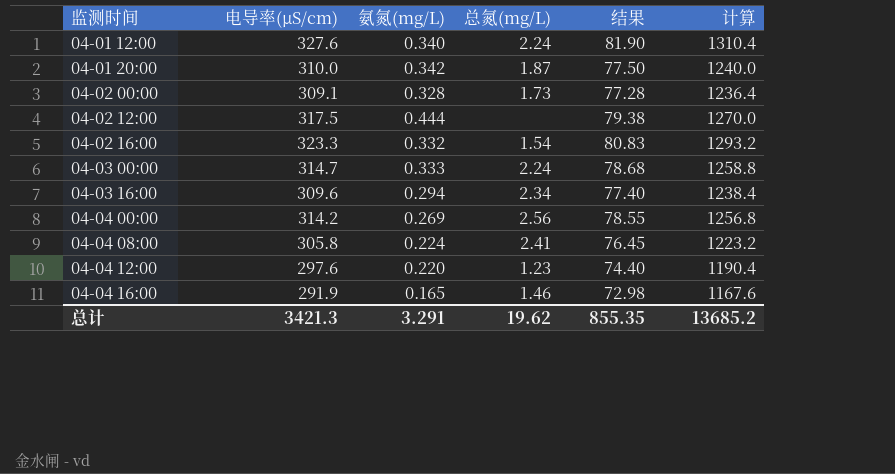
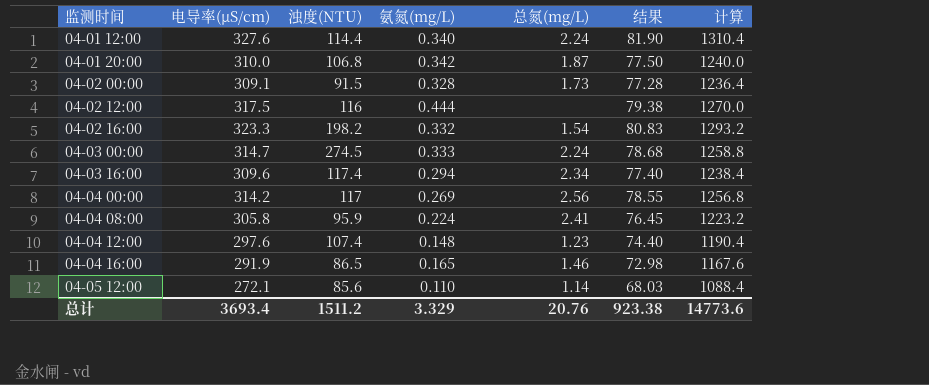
column 浊度(NTU) | position: none -> 3
04-04 12:00 | 氨氮(mg/L): 0.220 -> 0.148
row 04-05 12:00: none -> 272.1 | 85.6 | 0.110 | 1.14 | 68.03 | 1088.4
总计 | 电导率(μS/cm): 3421.3 -> 3693.4
总计 | 氨氮(mg/L): 3.291 -> 3.329
总计 | 总氮(mg/L): 19.62 -> 20.76
总计 | 结果: 855.35 -> 923.38
总计 | 计算: 13685.2 -> 14773.6

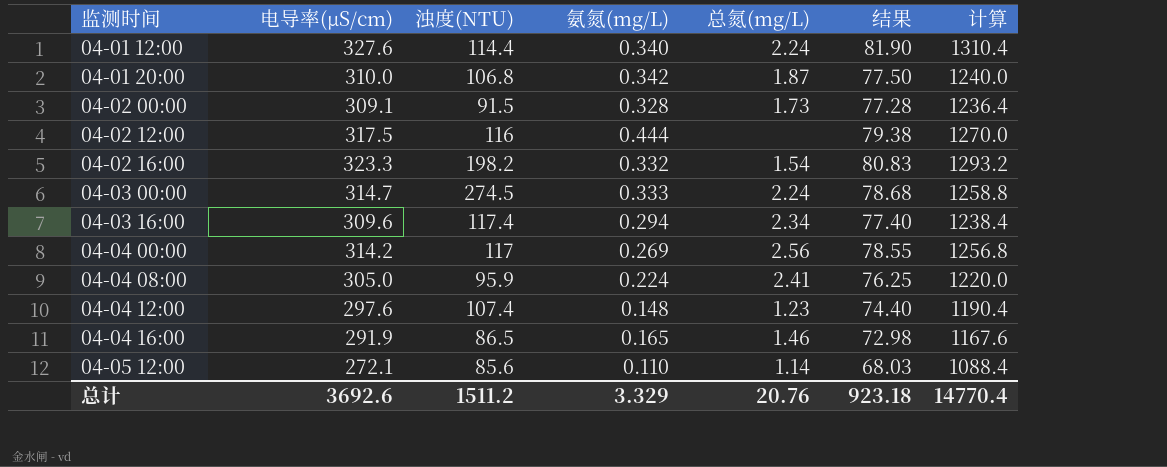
04-04 08:00 | 电导率(μS/cm): 305.8 -> 305.0
04-04 08:00 | 结果: 76.45 -> 76.25
04-04 08:00 | 计算: 1223.2 -> 1220.0
总计 | 电导率(μS/cm): 3693.4 -> 3692.6
总计 | 结果: 923.38 -> 923.18
总计 | 计算: 14773.6 -> 14770.4

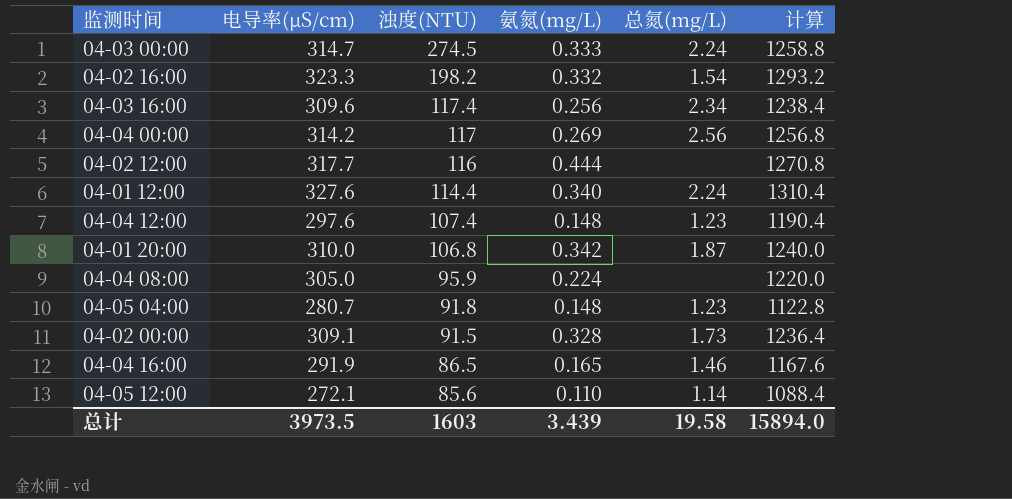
row order: 监测时间 ascending -> 浊度(NTU) descending
column 结果 | formula: [电导率(μS/cm)] * 0.25 -> none
04-03 16:00 | 氨氮(mg/L): 0.294 -> 0.256
04-02 12:00 | 电导率(μS/cm): 317.5 -> 317.7
04-02 12:00 | 计算: 1270.0 -> 1270.8
04-04 08:00 | 总氮(mg/L): 2.41 -> none
row 04-05 04:00: none -> 280.7 | 91.8 | 0.148 | 1.23 | 1122.8
总计 | 电导率(μS/cm): 3692.6 -> 3973.5
总计 | 浊度(NTU): 1511.2 -> 1603
总计 | 氨氮(mg/L): 3.329 -> 3.439
总计 | 总氮(mg/L): 20.76 -> 19.58
总计 | 计算: 14770.4 -> 15894.0

